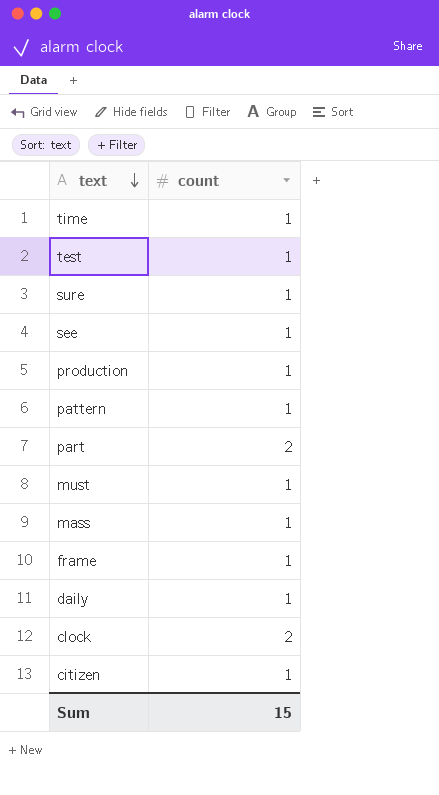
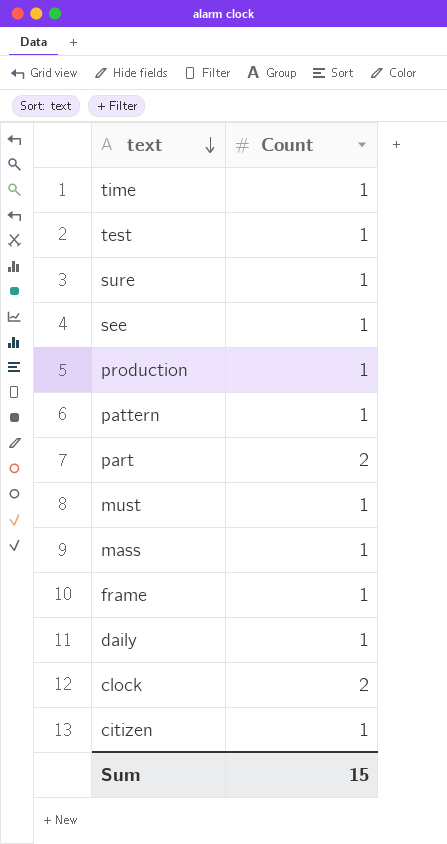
column name: count -> Count

